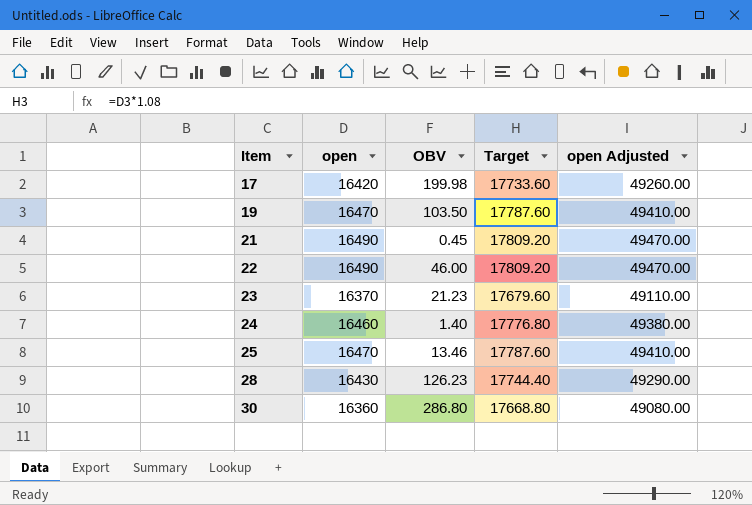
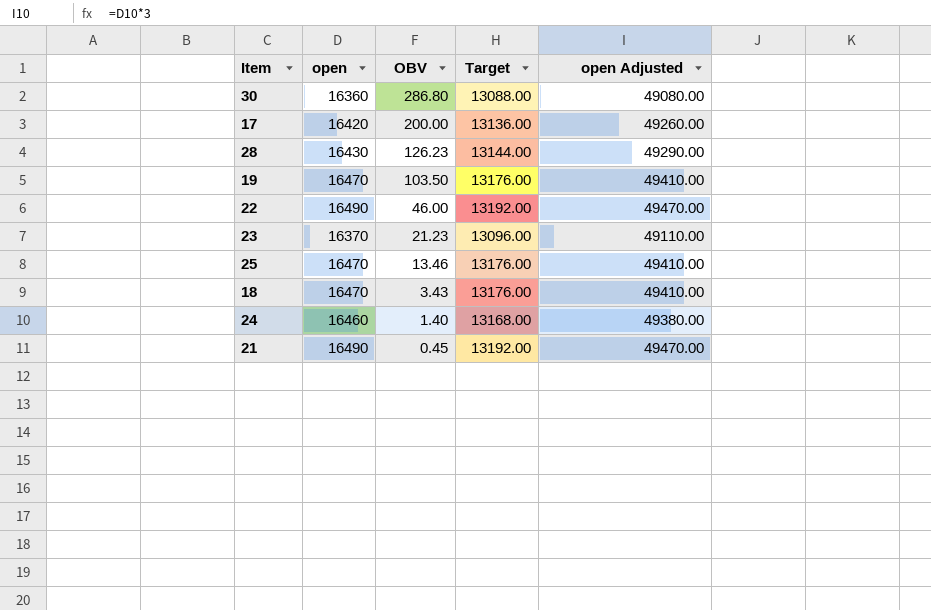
row order: Item ascending -> OBV descending
column Target | formula: [open] * 1.08 -> [open] * 0.8
17 | OBV: 199.98 -> 200.00
row 18: none -> 16470 | 3.43 | 13176.00 | 49410.00

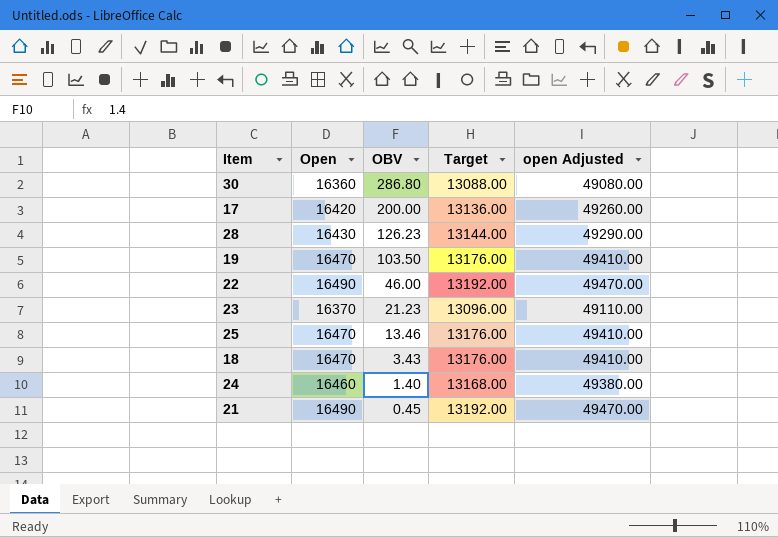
column name: open -> Open

